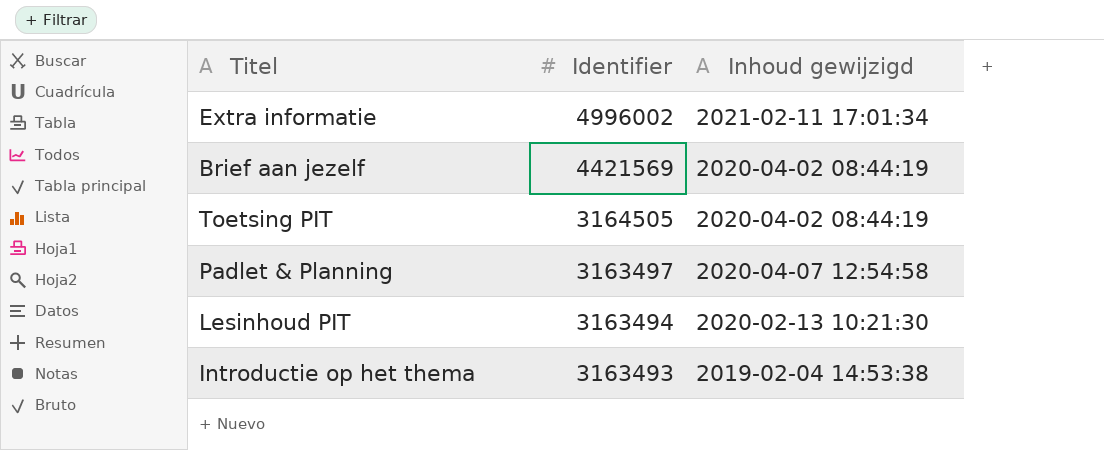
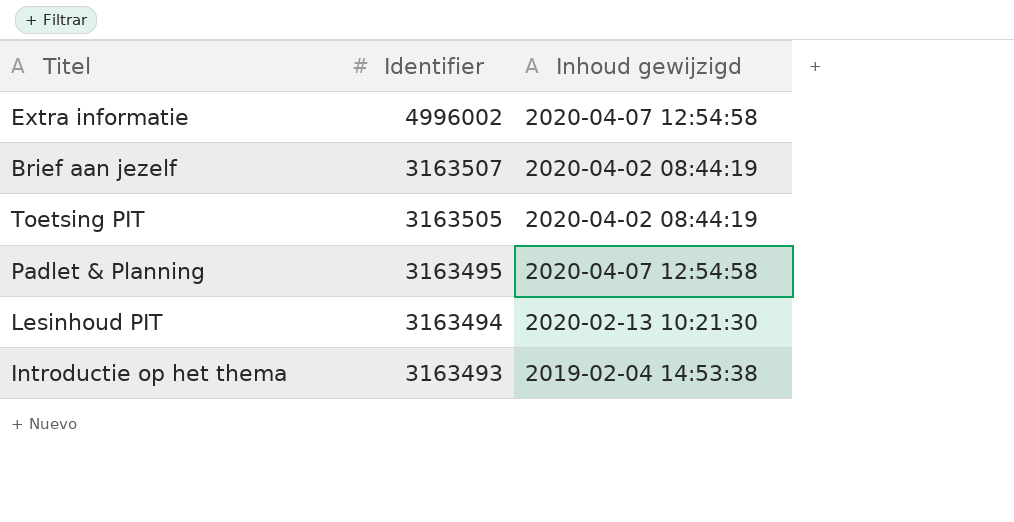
Extra informatie | Inhoud gewijzigd: 2021-02-11 17:01:34 -> 2020-04-07 12:54:58
Brief aan jezelf | Identifier: 4421569 -> 3163507
Toetsing PIT | Identifier: 3164505 -> 3163505
Padlet & Planning | Identifier: 3163497 -> 3163495

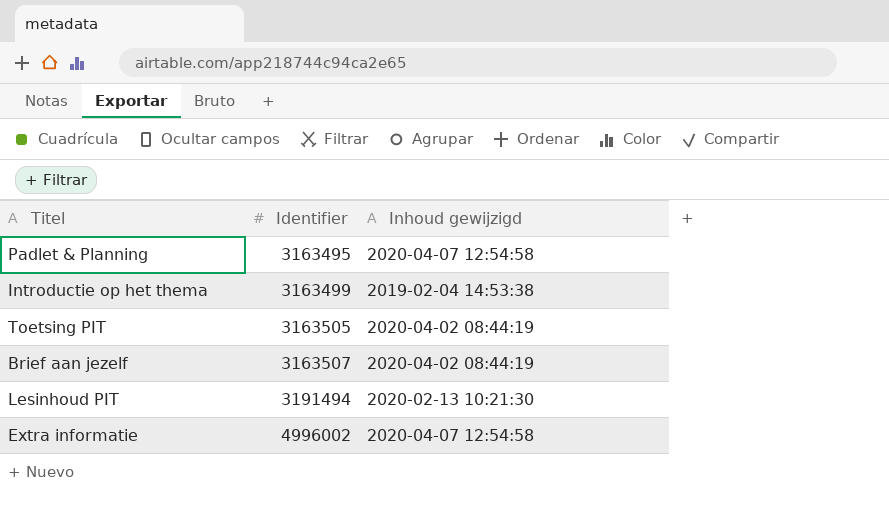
row order: Identifier descending -> Identifier ascending
Introductie op het thema | Identifier: 3163493 -> 3163499
Lesinhoud PIT | Identifier: 3163494 -> 3191494

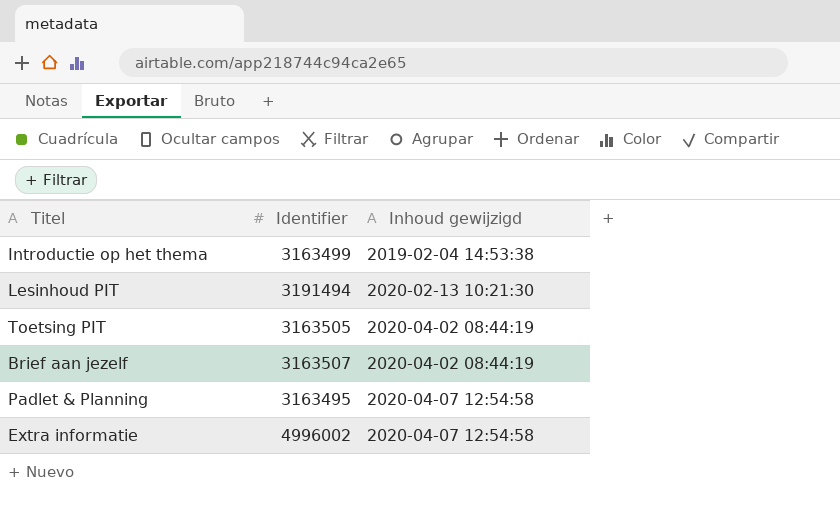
row order: Identifier ascending -> Inhoud gewijzigd ascending

